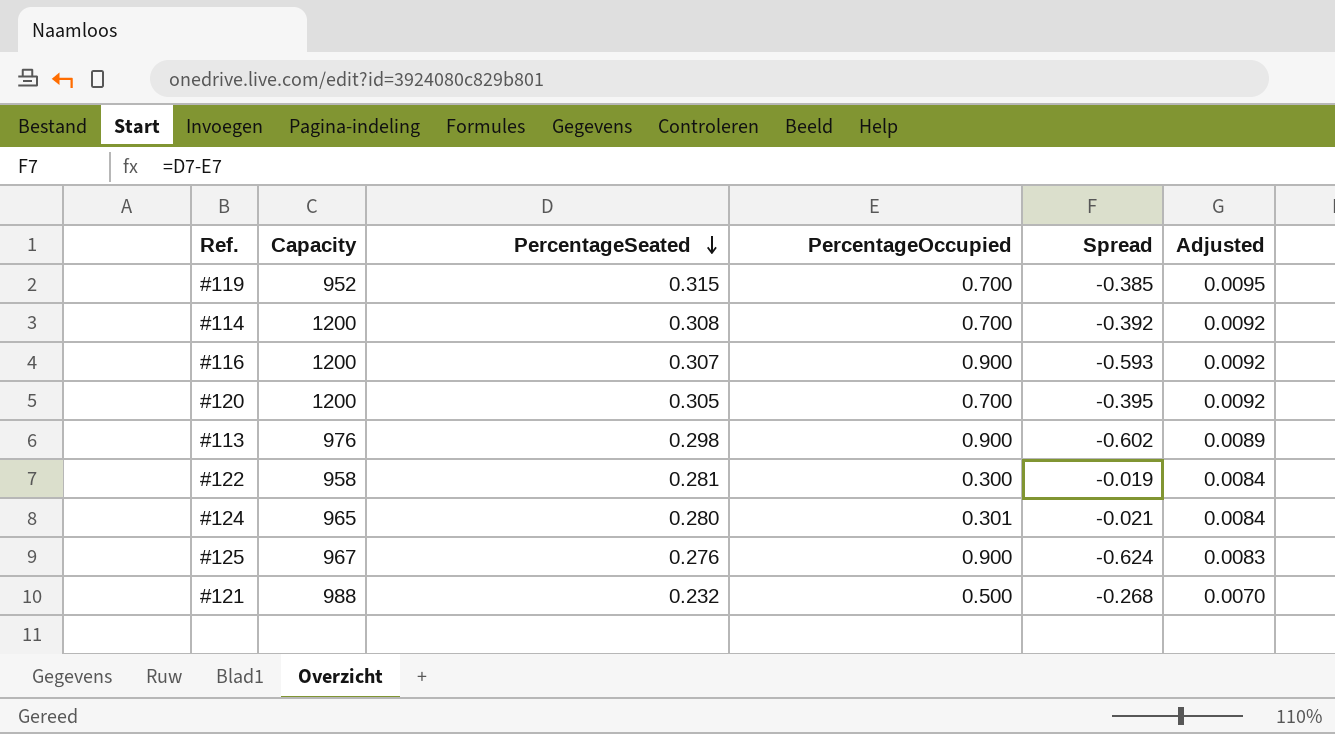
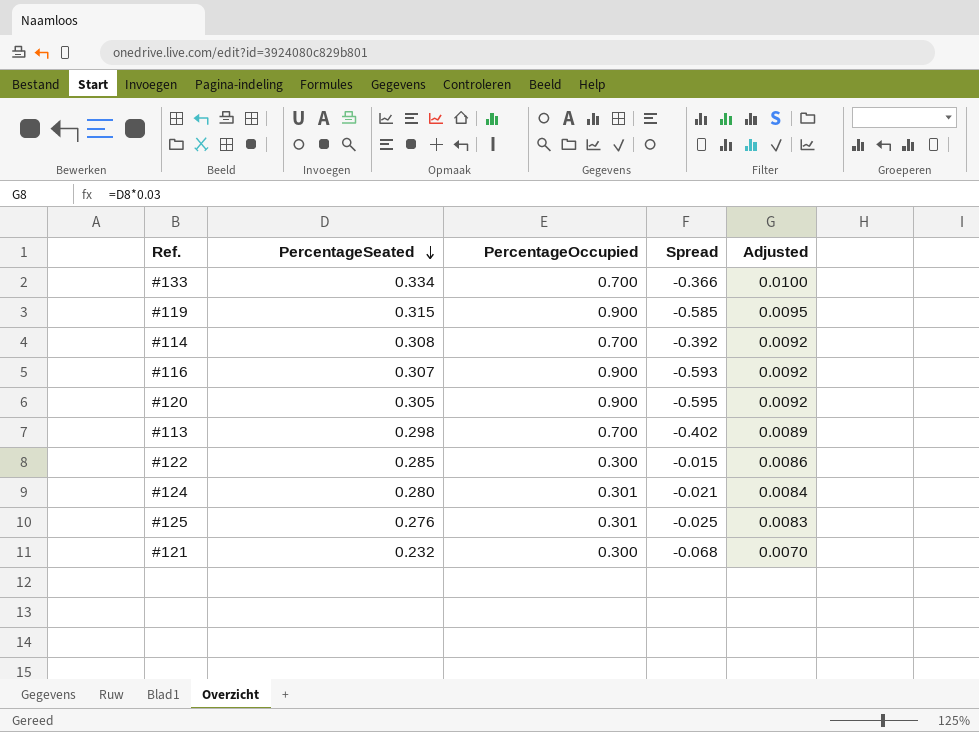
column Capacity | position: 2 -> none
row #133: none -> 0.334 | 0.700 | -0.366 | 0.0100
#119 | PercentageOccupied: 0.700 -> 0.900
#119 | Spread: -0.385 -> -0.585
#120 | PercentageOccupied: 0.700 -> 0.900
#120 | Spread: -0.395 -> -0.595
#113 | PercentageOccupied: 0.900 -> 0.700
#113 | Spread: -0.602 -> -0.402
#122 | PercentageSeated: 0.281 -> 0.285
#122 | Spread: -0.019 -> -0.015
#122 | Adjusted: 0.0084 -> 0.0086
#125 | PercentageOccupied: 0.900 -> 0.301
#125 | Spread: -0.624 -> -0.025
#121 | PercentageOccupied: 0.500 -> 0.300
#121 | Spread: -0.268 -> -0.068

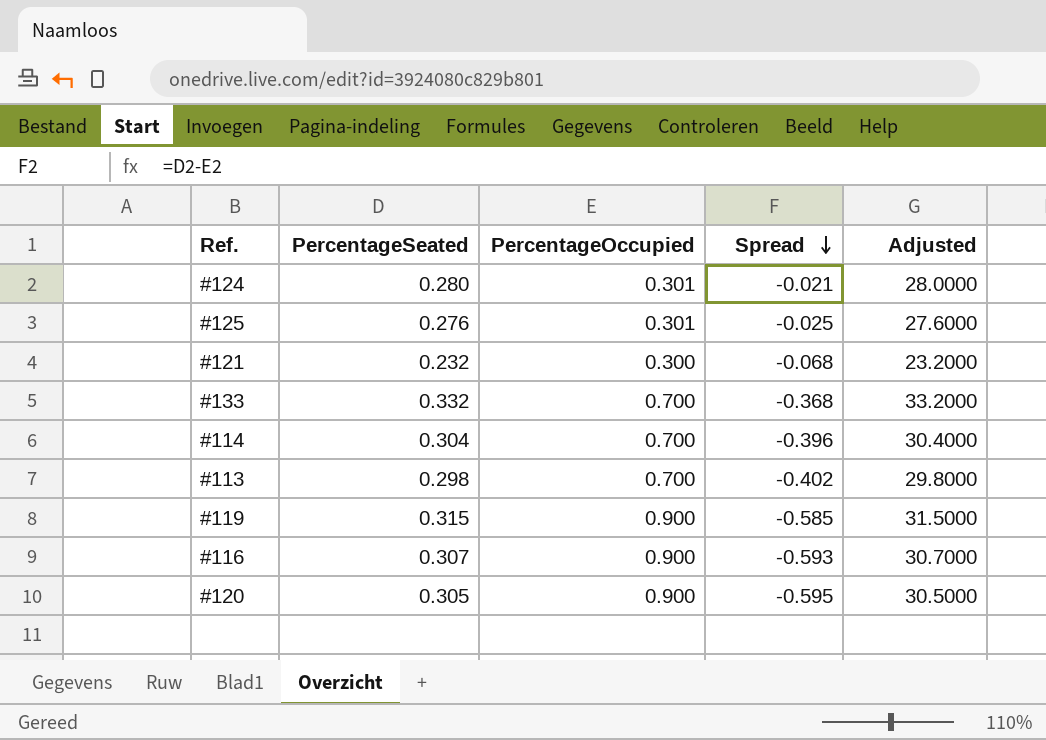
row order: PercentageSeated descending -> Spread descending
column Adjusted | formula: [PercentageSeated] * 0.03 -> [PercentageSeated] * 100
row #122: 0.285 | 0.300 | -0.015 | 0.0086 -> none
#133 | PercentageSeated: 0.334 -> 0.332
#133 | Spread: -0.366 -> -0.368
#114 | PercentageSeated: 0.308 -> 0.304
#114 | Spread: -0.392 -> -0.396

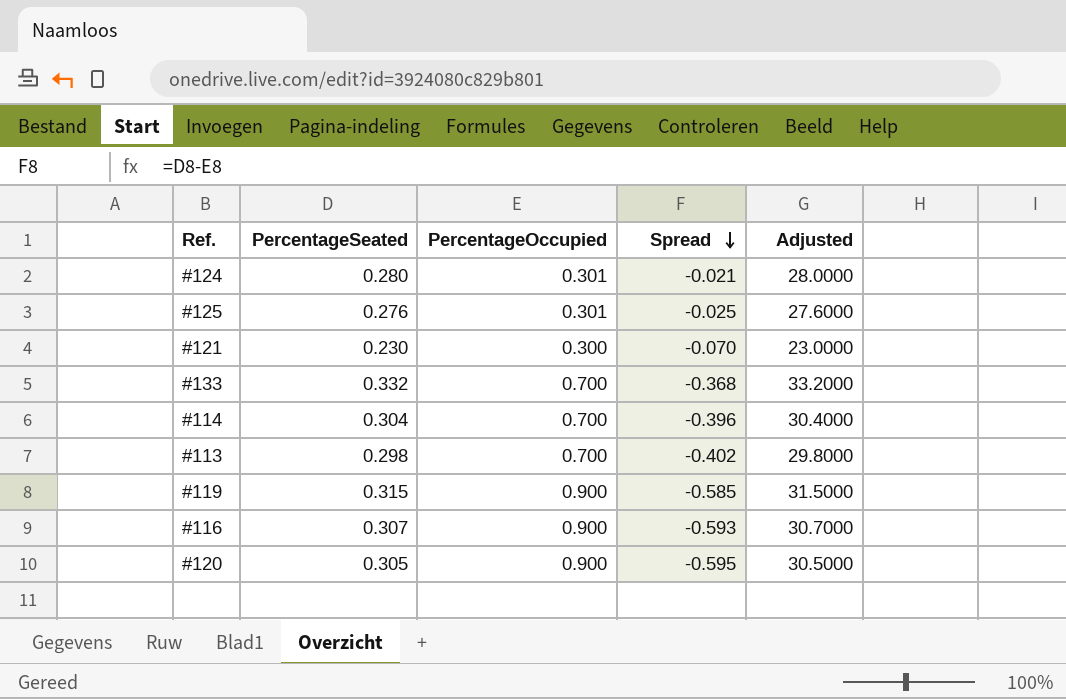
#121 | PercentageSeated: 0.232 -> 0.230
#121 | Spread: -0.068 -> -0.070
#121 | Adjusted: 23.2000 -> 23.0000

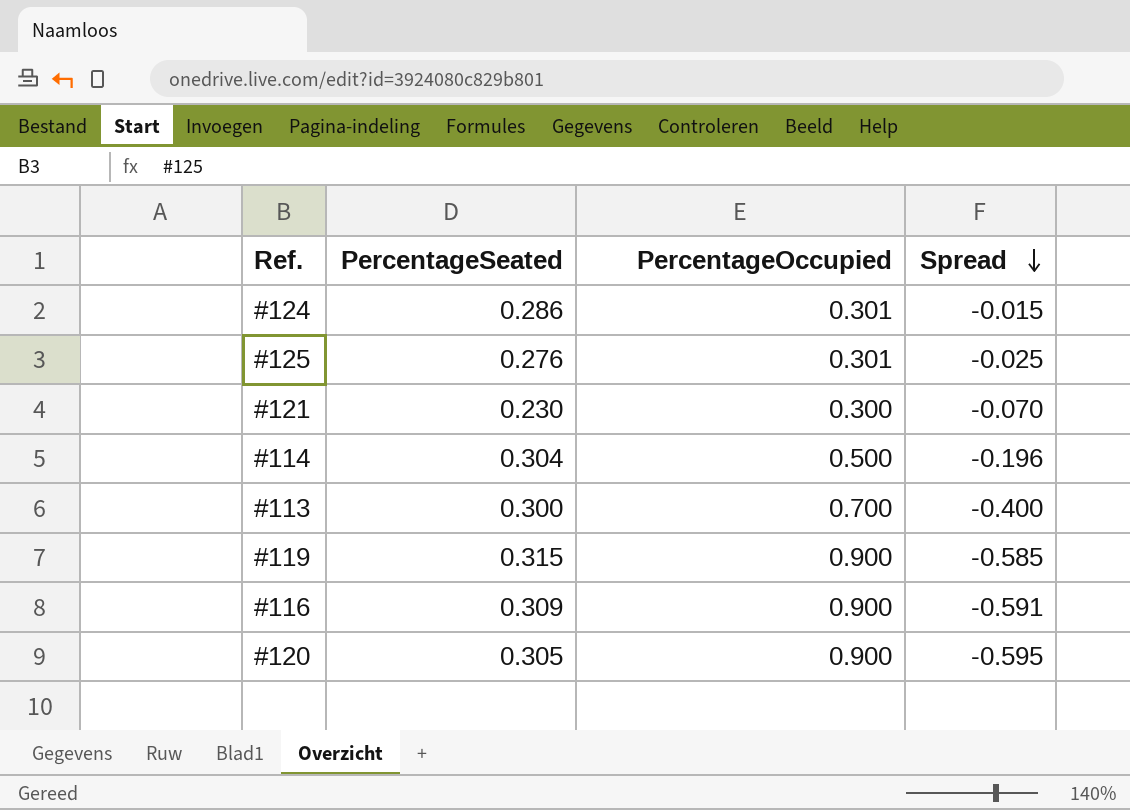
column Adjusted | formula: [PercentageSeated] * 100 -> none
row #133: 0.332 | 0.700 | -0.368 | 33.2000 -> none
#124 | PercentageSeated: 0.280 -> 0.286
#124 | Spread: -0.021 -> -0.015
#114 | PercentageOccupied: 0.700 -> 0.500
#114 | Spread: -0.396 -> -0.196
#113 | PercentageSeated: 0.298 -> 0.300
#113 | Spread: -0.402 -> -0.400
#116 | PercentageSeated: 0.307 -> 0.309
#116 | Spread: -0.593 -> -0.591

